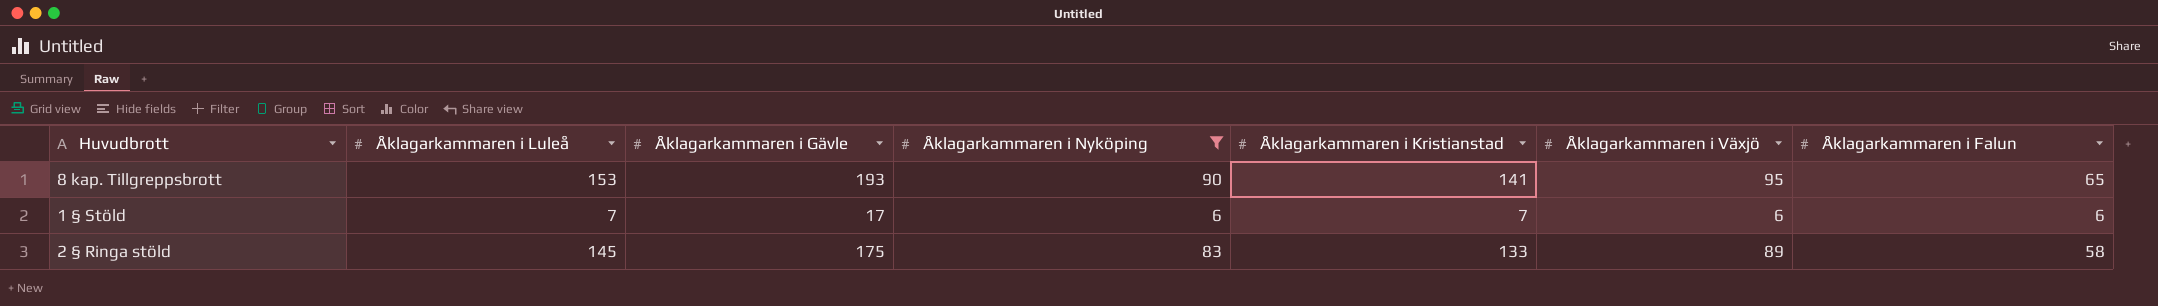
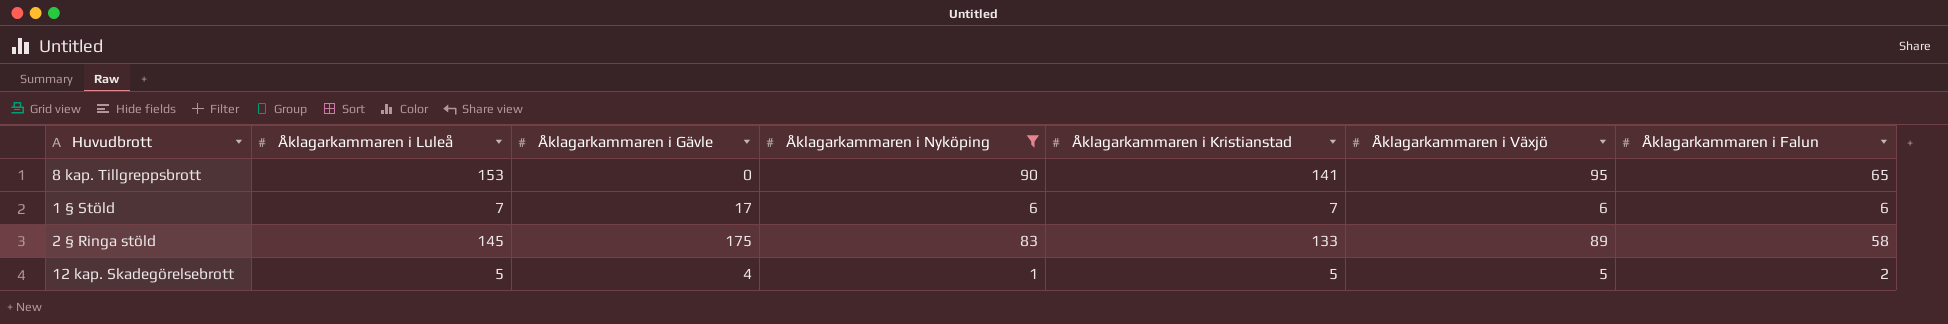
8 kap. Tillgreppsbrott | Åklagarkammaren i Gävle: 193 -> 0
row 12 kap. Skadegörelsebrott: none -> 5 | 4 | 1 | 5 | 5 | 2

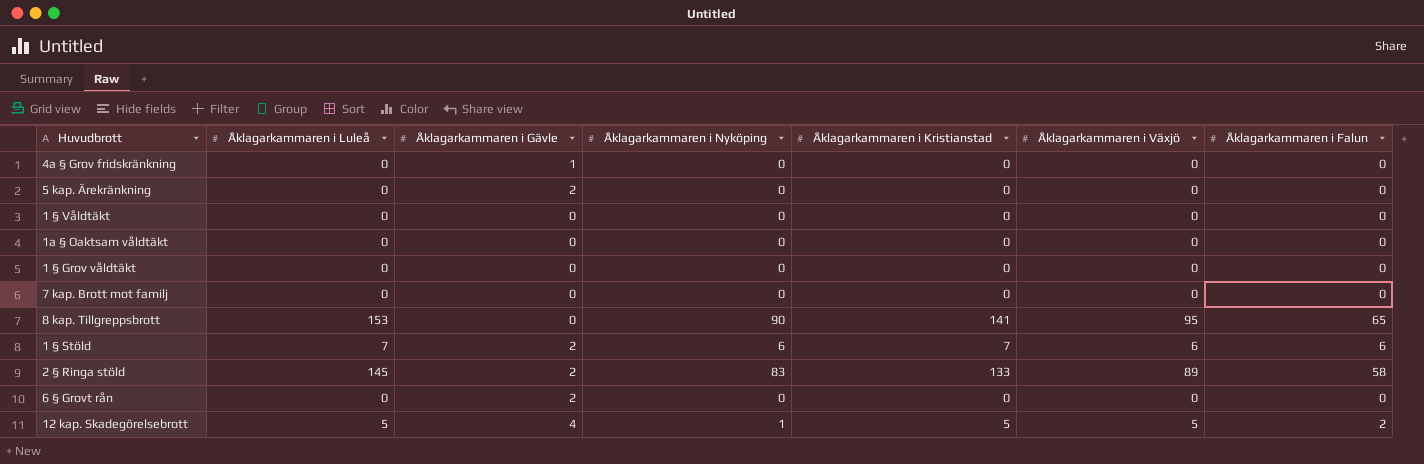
filter: Åklagarkammaren i Nyköping != 0 -> none
1 § Stöld | Åklagarkammaren i Gävle: 17 -> 2
2 § Ringa stöld | Åklagarkammaren i Gävle: 175 -> 2

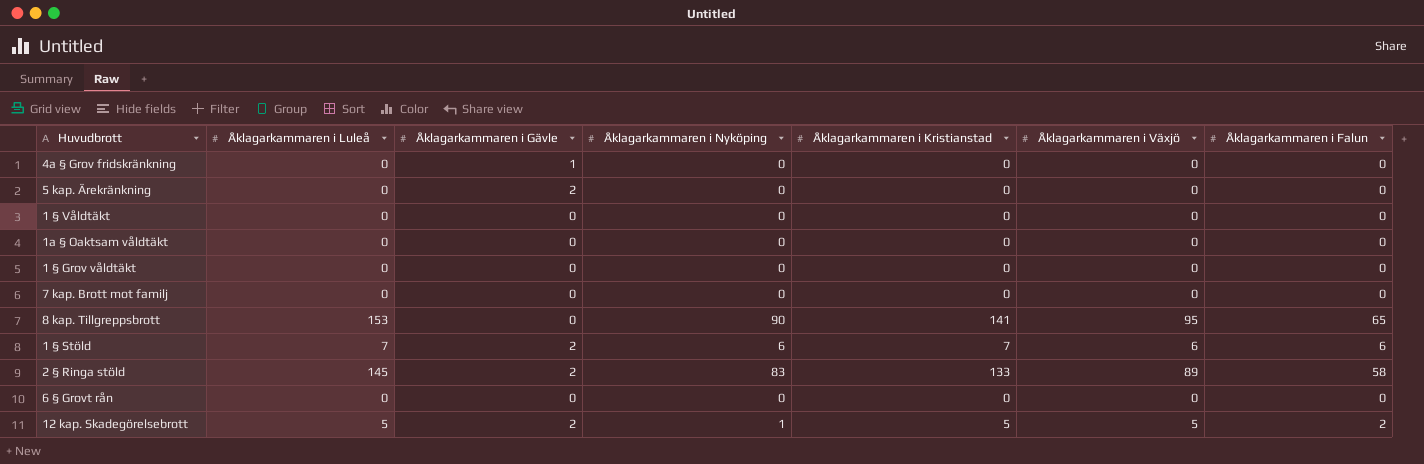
6 § Grovt rån | Åklagarkammaren i Gävle: 2 -> 0
12 kap. Skadegörelsebrott | Åklagarkammaren i Gävle: 4 -> 2

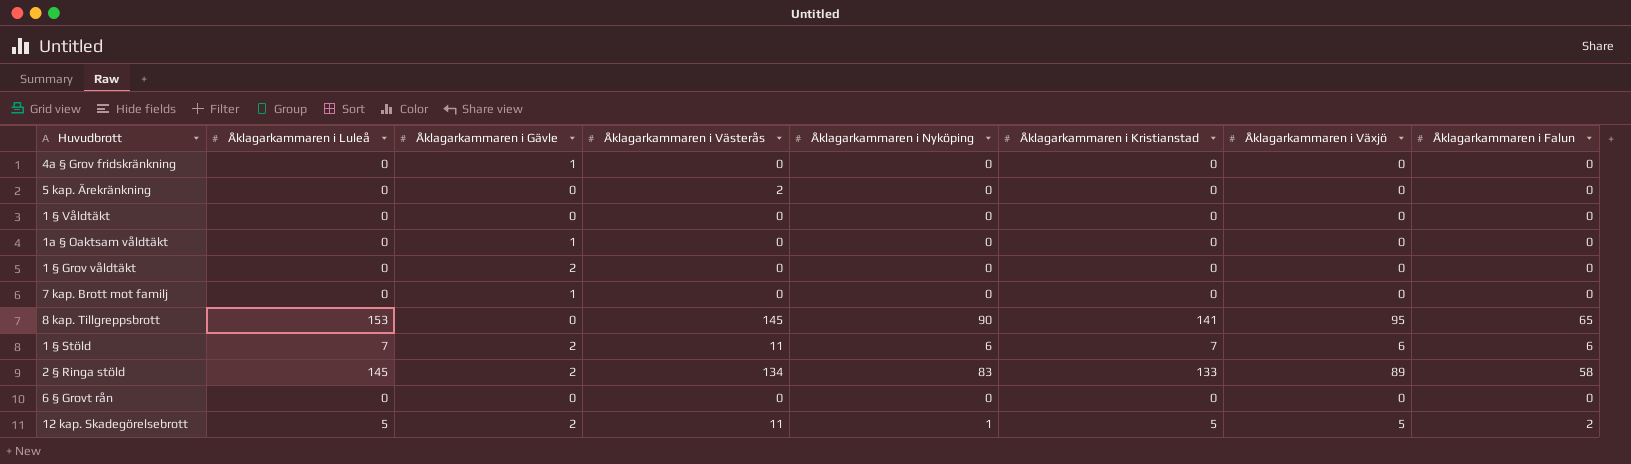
column Åklagarkammaren i Västerås | position: none -> 4
5 kap. Ärekränkning | Åklagarkammaren i Gävle: 2 -> 0
1a § Oaktsam våldtäkt | Åklagarkammaren i Gävle: 0 -> 1
1 § Grov våldtäkt | Åklagarkammaren i Gävle: 0 -> 2
7 kap. Brott mot familj | Åklagarkammaren i Gävle: 0 -> 1

